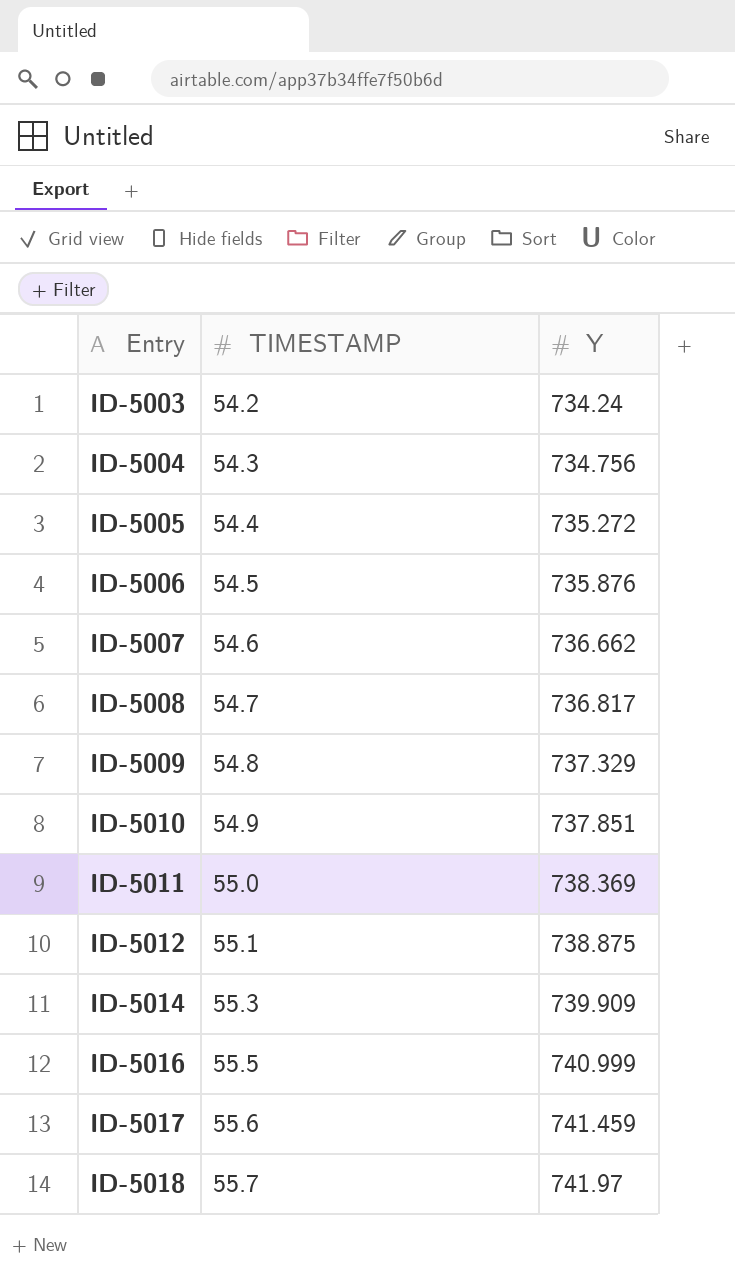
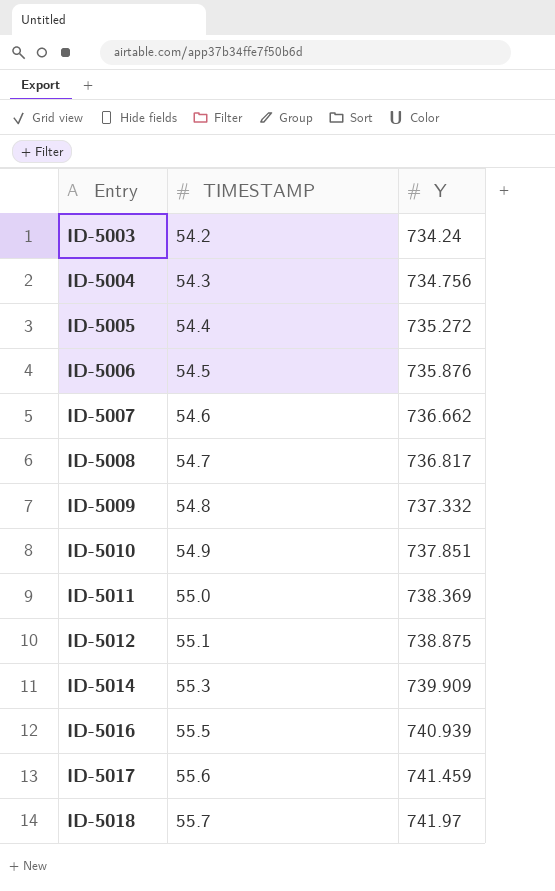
ID-5009 | Y: 737.329 -> 737.332
ID-5016 | Y: 740.999 -> 740.939

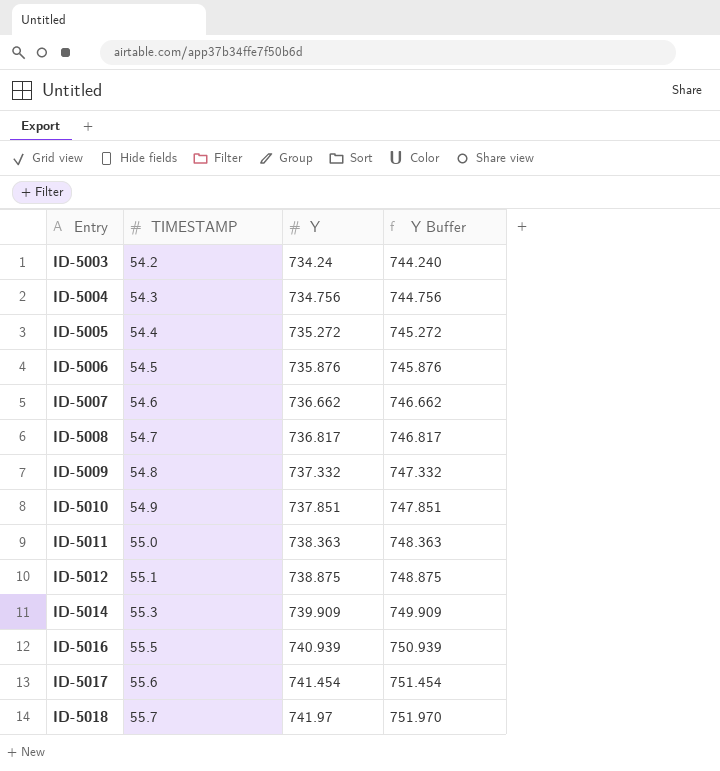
column Y Buffer | formula: none -> [Y] + 10
ID-5011 | Y: 738.369 -> 738.363
ID-5017 | Y: 741.459 -> 741.454

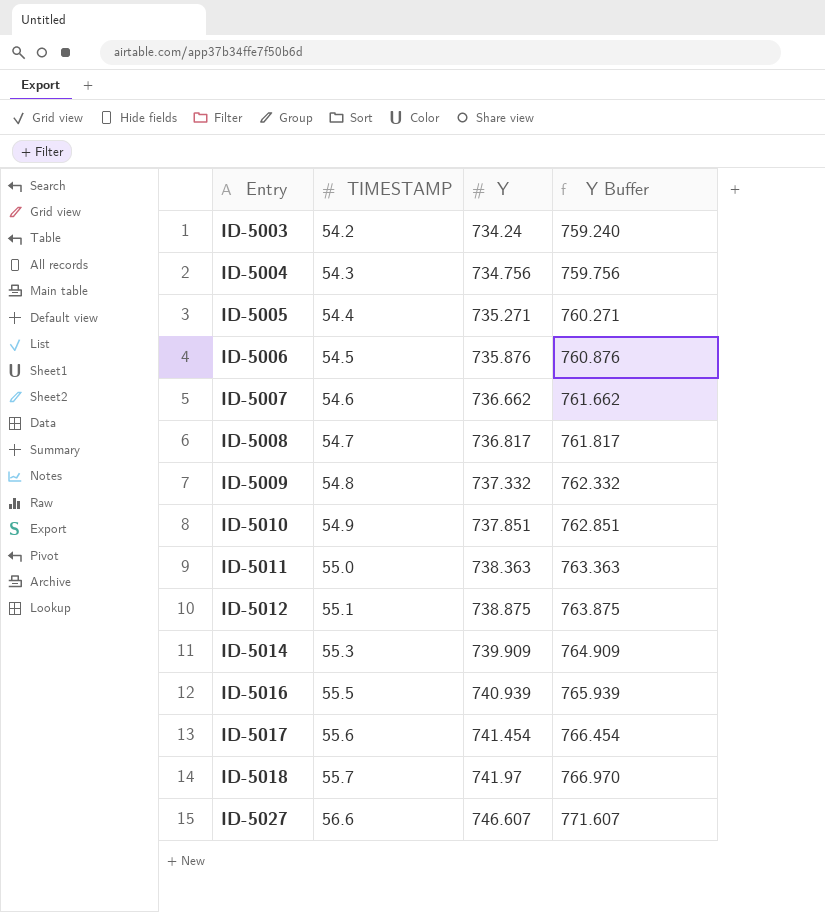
column Y Buffer | formula: [Y] + 10 -> [Y] + 25
ID-5005 | Y: 735.272 -> 735.271
row ID-5027: none -> 56.6 | 746.607 | 771.607

